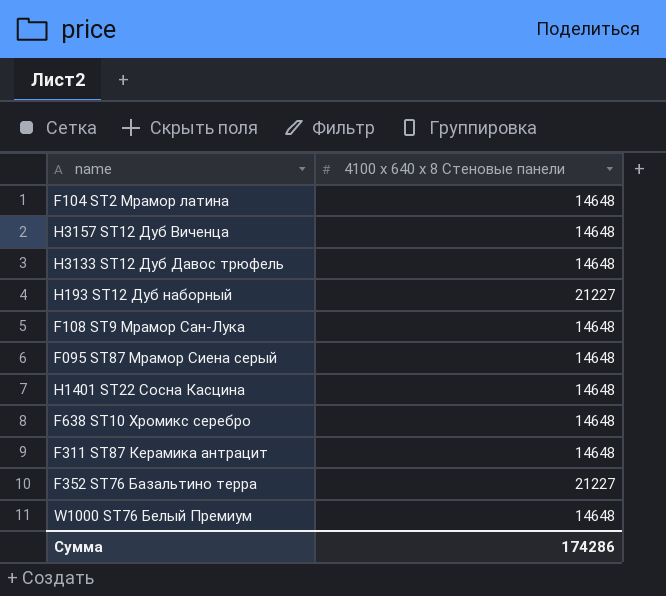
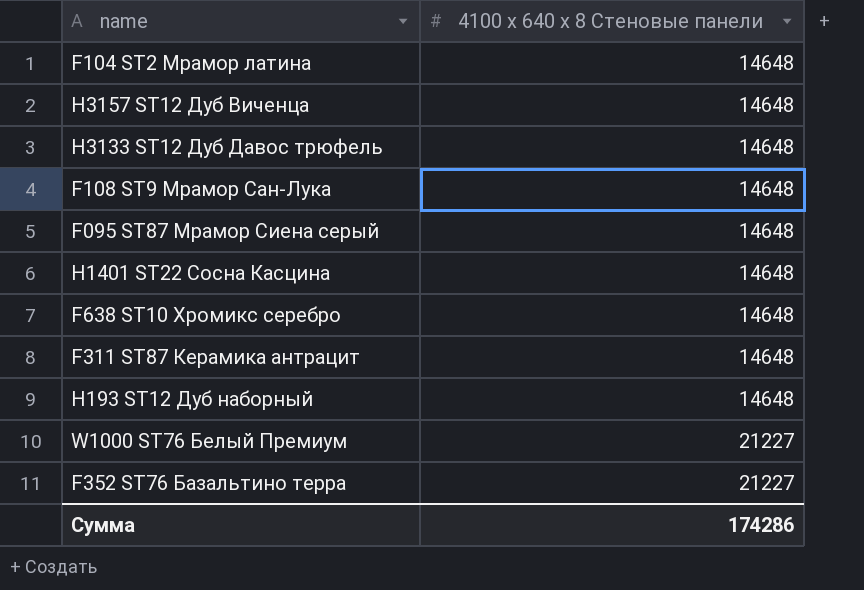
row order: none -> 4100 x 640 x 8 Стеновые панели ascending
H193 ST12 Дуб наборный | 4100 x 640 x 8 Стеновые панели: 21227 -> 14648
W1000 ST76 Белый Премиум | 4100 x 640 x 8 Стеновые панели: 14648 -> 21227

